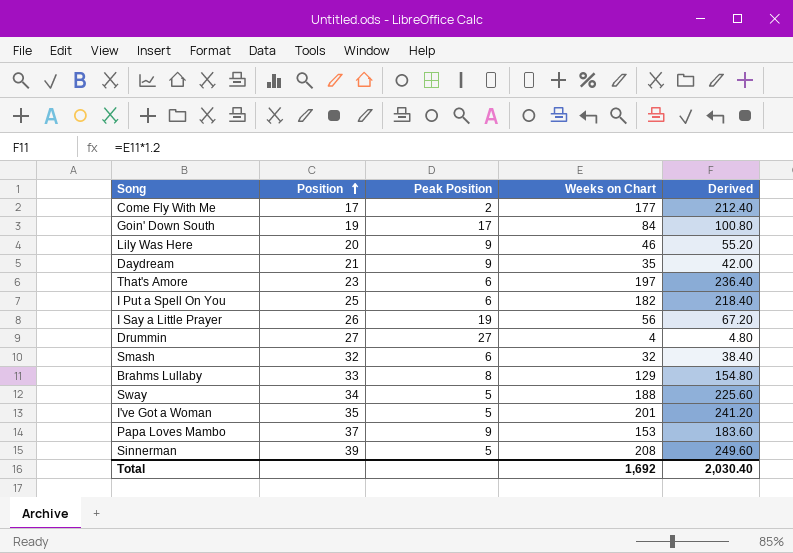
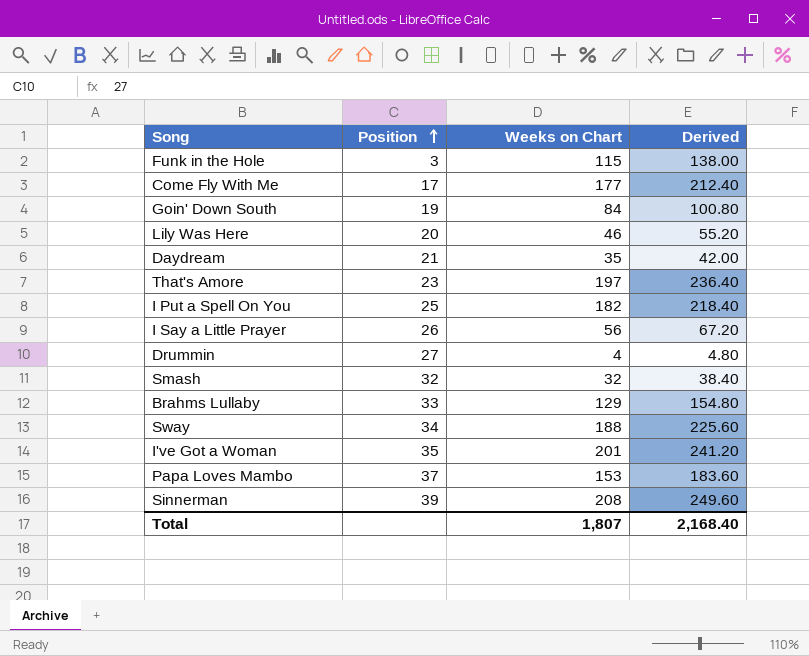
column Peak Position | position: 3 -> none
row Funk in the Hole: none -> 3 | 115 | 138.00
Total | Weeks on Chart: 1,692 -> 1,807
Total | Derived: 2,030.40 -> 2,168.40

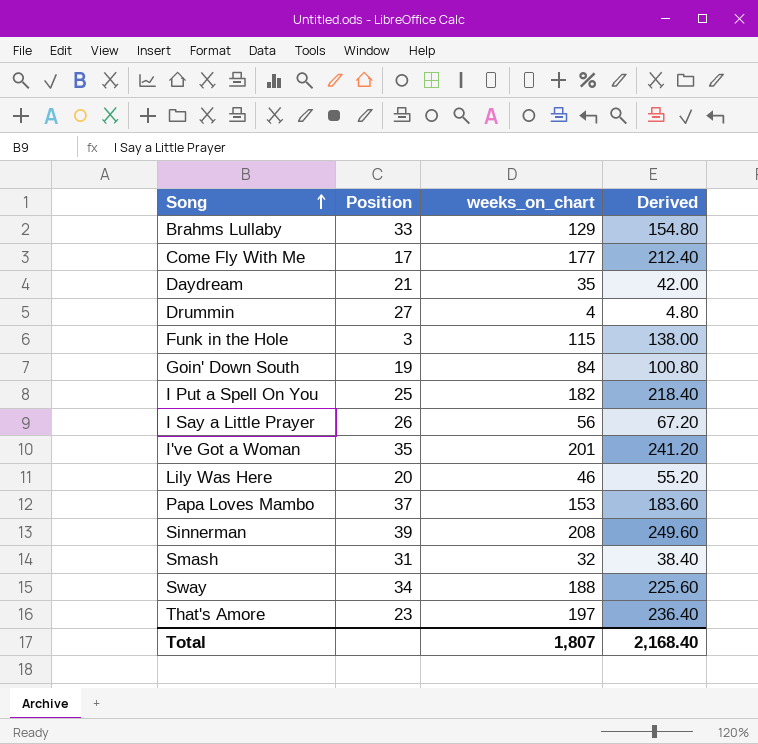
row order: Position ascending -> Song ascending
column name: Weeks on Chart -> weeks_on_chart
Smash | Position: 32 -> 31

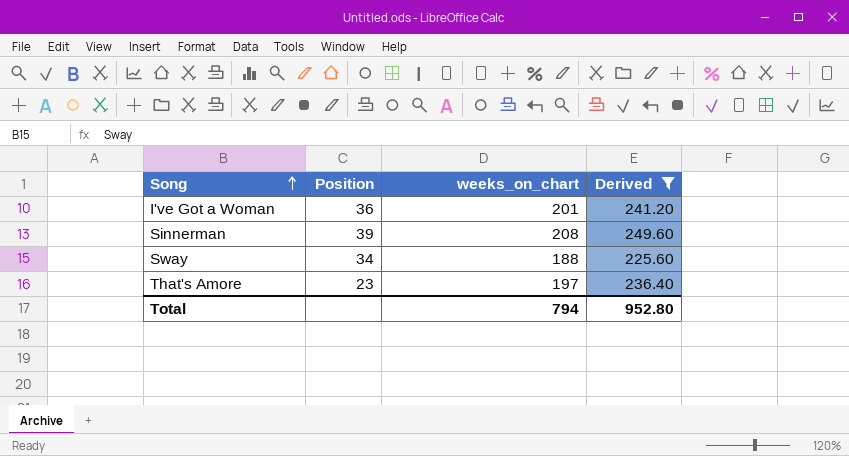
filter: none -> Derived >= 225.60
I've Got a Woman | Position: 35 -> 36
Total | weeks_on_chart: 1,807 -> 794
Total | Derived: 2,168.40 -> 952.80

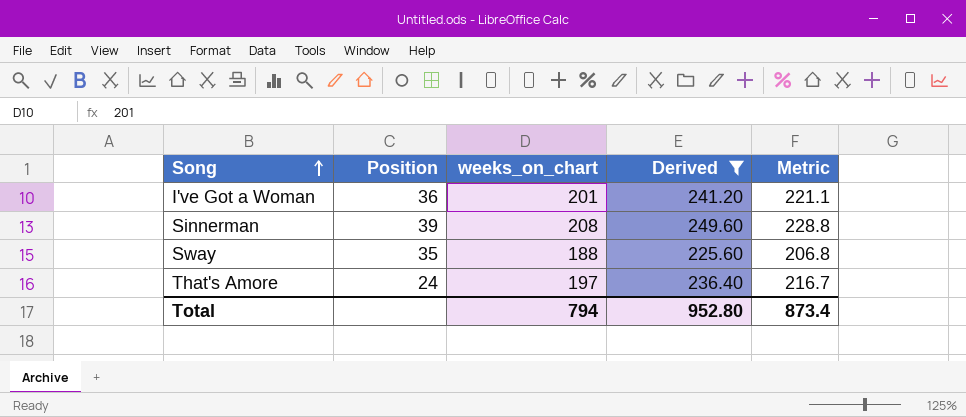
column Metric | formula: none -> [weeks_on_chart] * 1.1
Sway | Position: 34 -> 35
That's Amore | Position: 23 -> 24

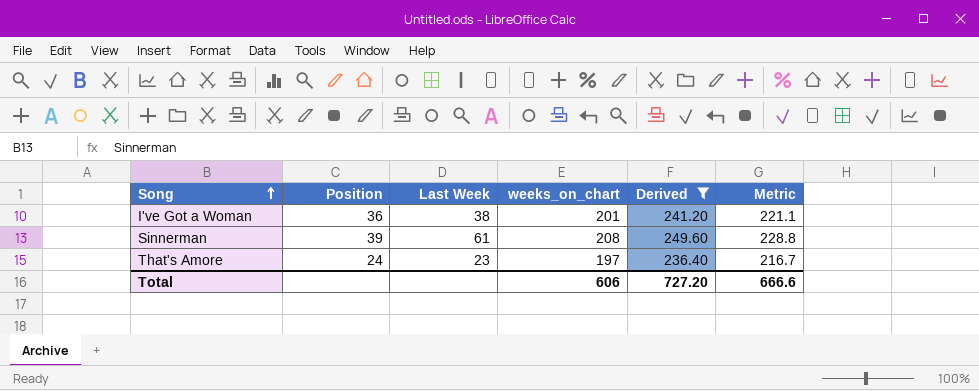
column Last Week | position: none -> 3
row Sway: 35 | 188 | 225.60 | 206.8 -> none
Total | weeks_on_chart: 794 -> 606
Total | Derived: 952.80 -> 727.20
Total | Metric: 873.4 -> 666.6

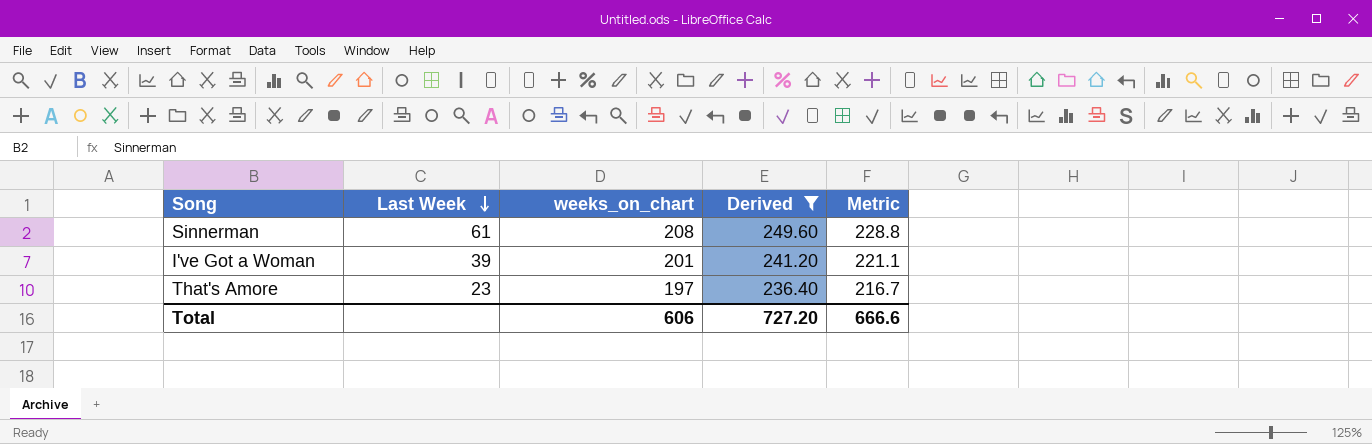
row order: Song ascending -> Last Week descending
column Position | position: 2 -> none
I've Got a Woman | Last Week: 38 -> 39

